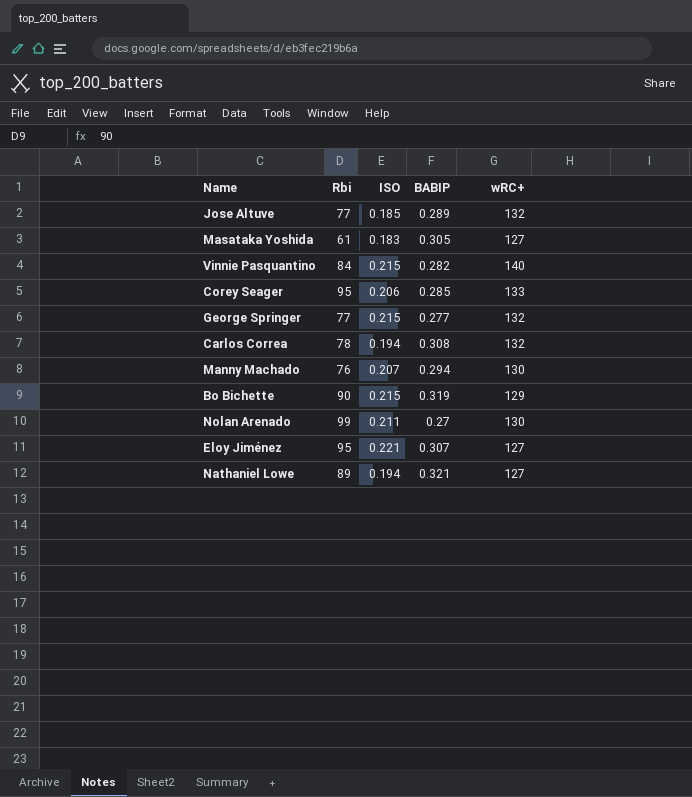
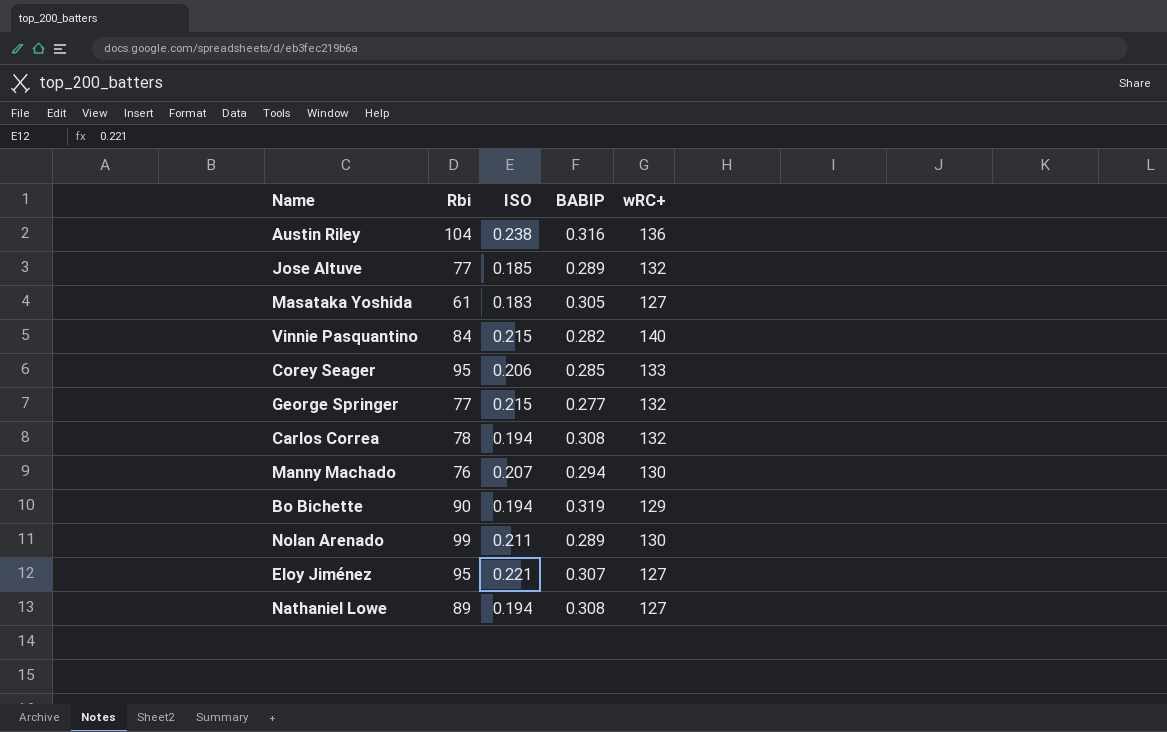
row Austin Riley: none -> 104 | 0.238 | 0.316 | 136
Bo Bichette | ISO: 0.215 -> 0.194
Nolan Arenado | BABIP: 0.27 -> 0.289
Nathaniel Lowe | BABIP: 0.321 -> 0.308

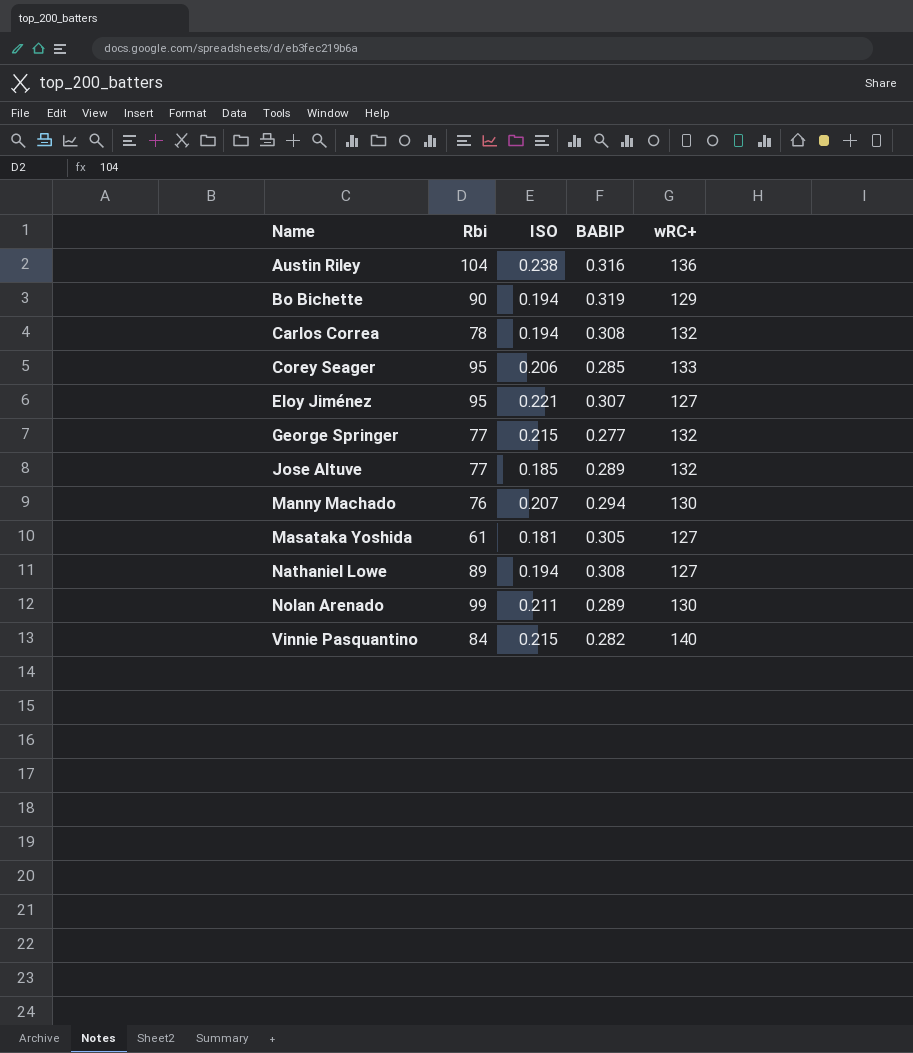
row order: none -> Name ascending
Masataka Yoshida | ISO: 0.183 -> 0.181

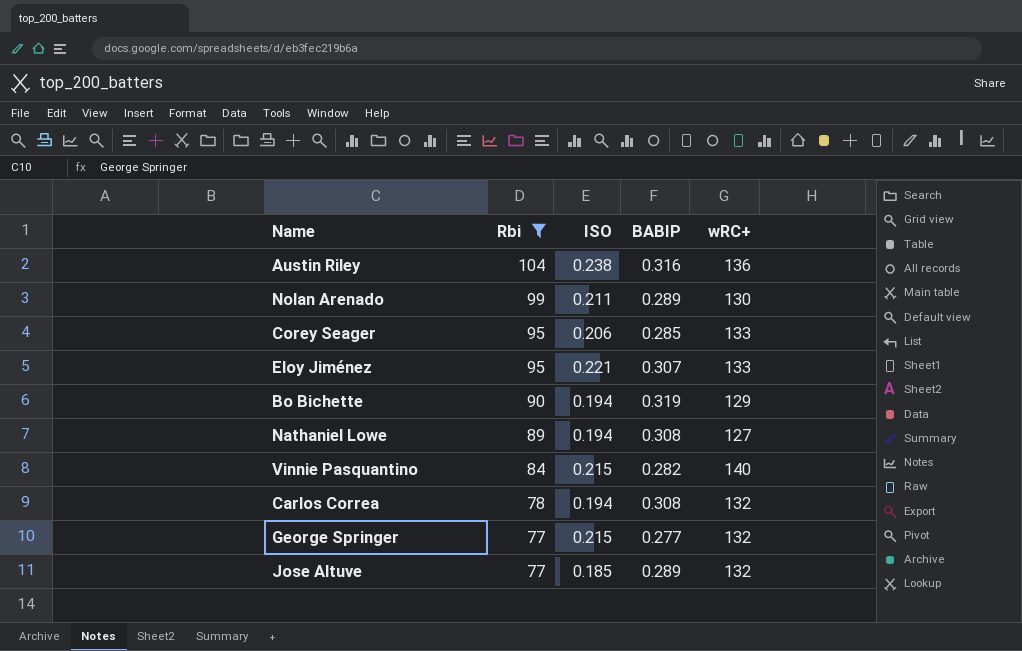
filter: none -> Rbi >= 77
row order: Name ascending -> Rbi descending
Eloy Jiménez | wRC+: 127 -> 133

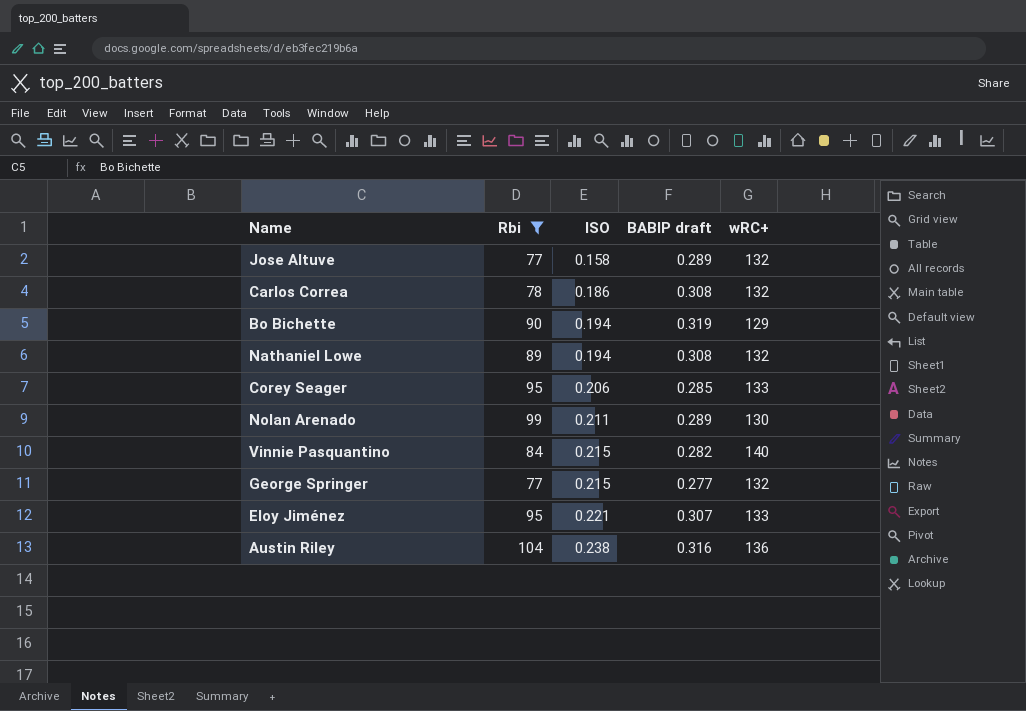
row order: Rbi descending -> ISO ascending
column name: BABIP -> BABIP draft
Jose Altuve | ISO: 0.185 -> 0.158
Carlos Correa | ISO: 0.194 -> 0.186
Nathaniel Lowe | wRC+: 127 -> 132

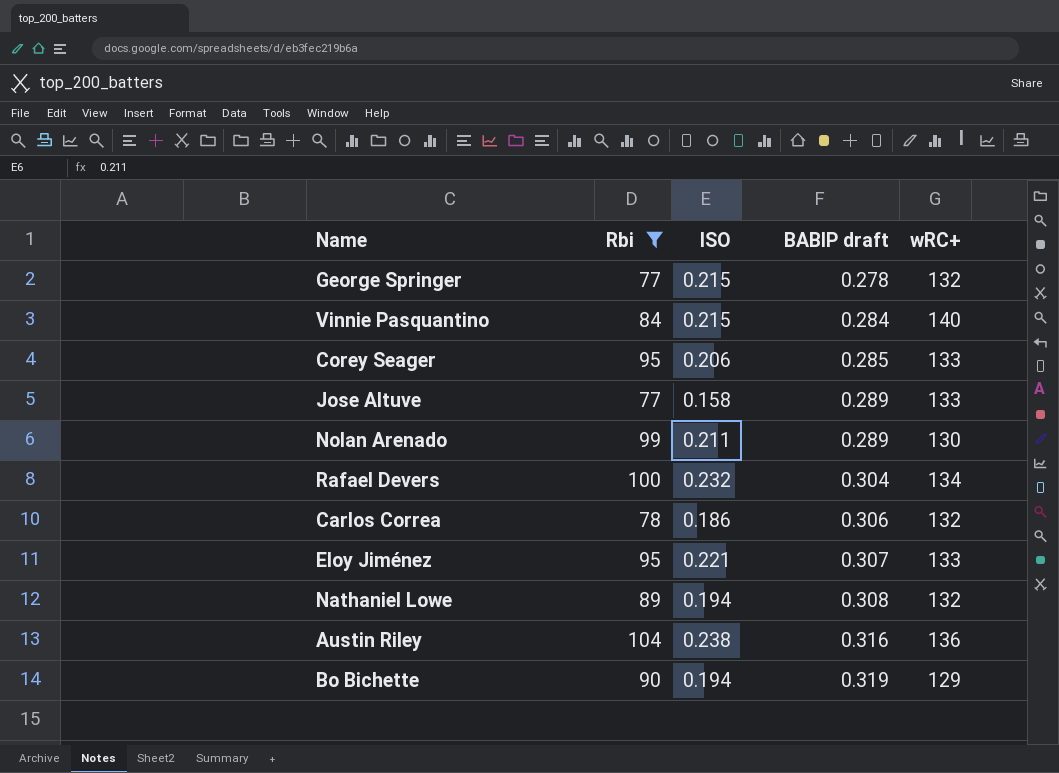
row order: ISO ascending -> BABIP draft ascending
George Springer | BABIP draft: 0.277 -> 0.278
Vinnie Pasquantino | BABIP draft: 0.282 -> 0.284
Jose Altuve | wRC+: 132 -> 133
row Rafael Devers: none -> 100 | 0.232 | 0.304 | 134
Carlos Correa | BABIP draft: 0.308 -> 0.306

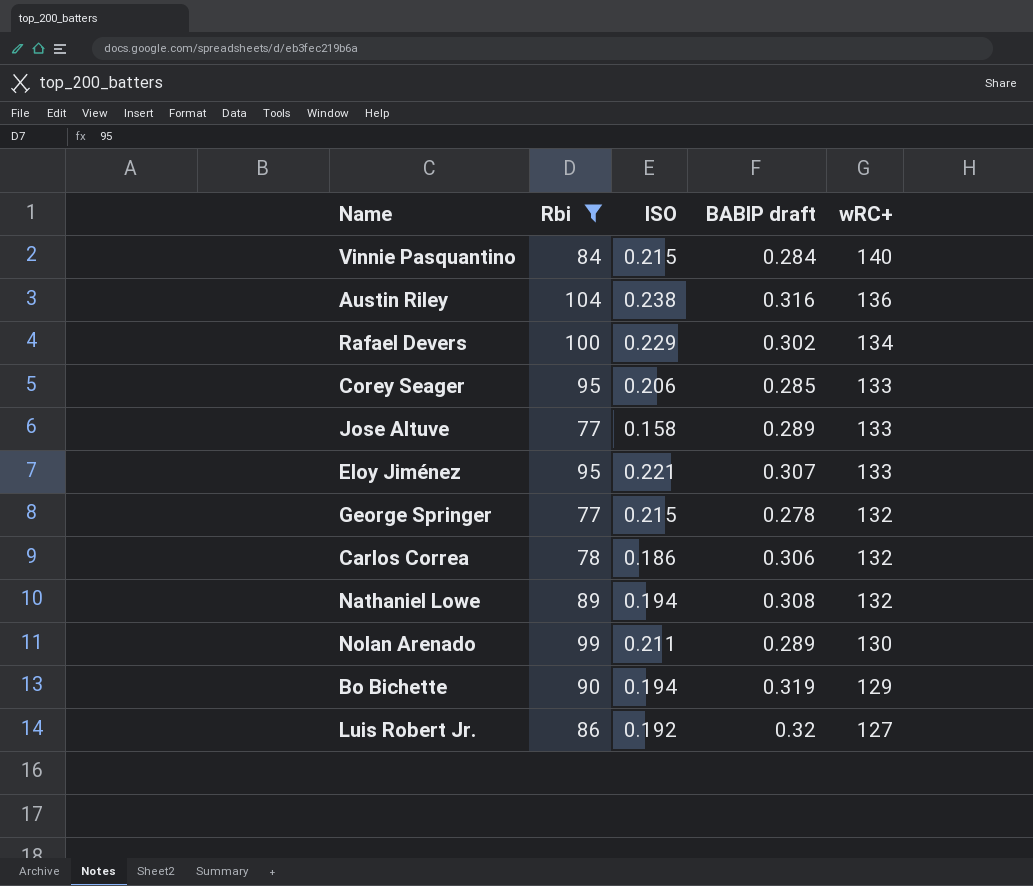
row order: BABIP draft ascending -> wRC+ descending
Rafael Devers | ISO: 0.232 -> 0.229
Rafael Devers | BABIP draft: 0.304 -> 0.302
row Luis Robert Jr.: none -> 86 | 0.192 | 0.32 | 127

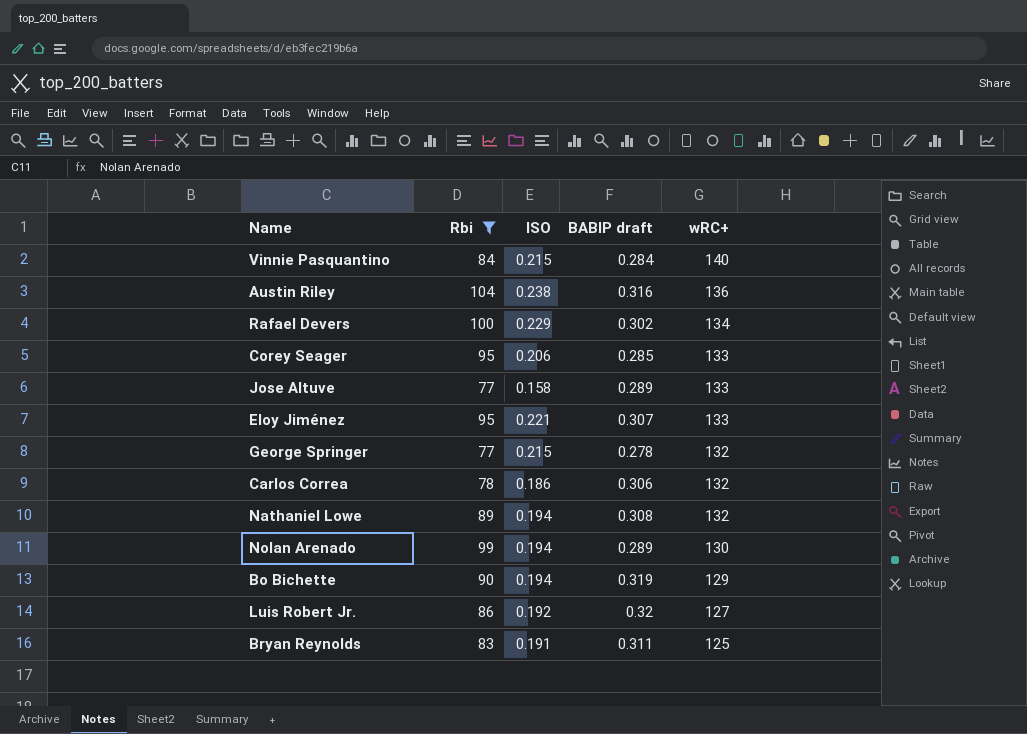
Nolan Arenado | ISO: 0.211 -> 0.194
row Bryan Reynolds: none -> 83 | 0.191 | 0.311 | 125

